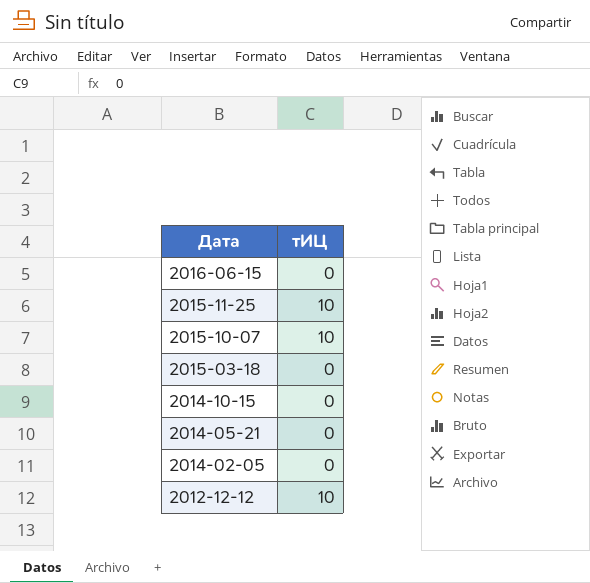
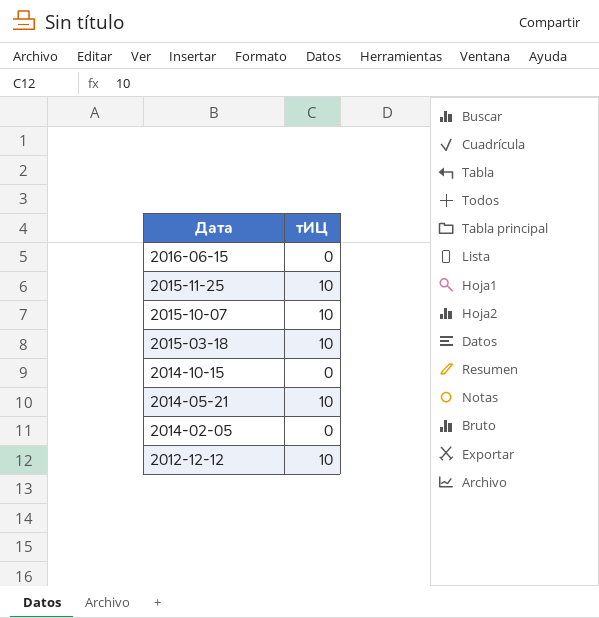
2015-03-18 | тИЦ: 0 -> 10
2014-05-21 | тИЦ: 0 -> 10

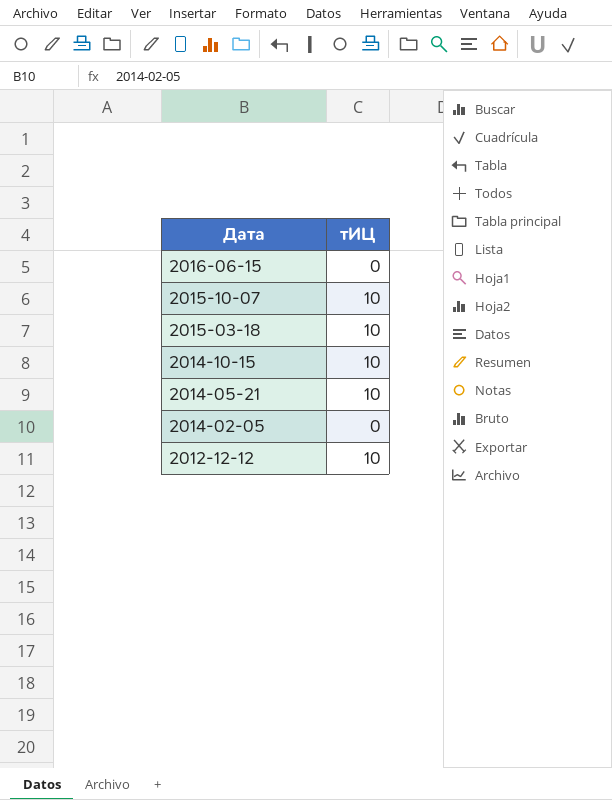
row 2015-11-25: 10 -> none
2014-10-15 | тИЦ: 0 -> 10

